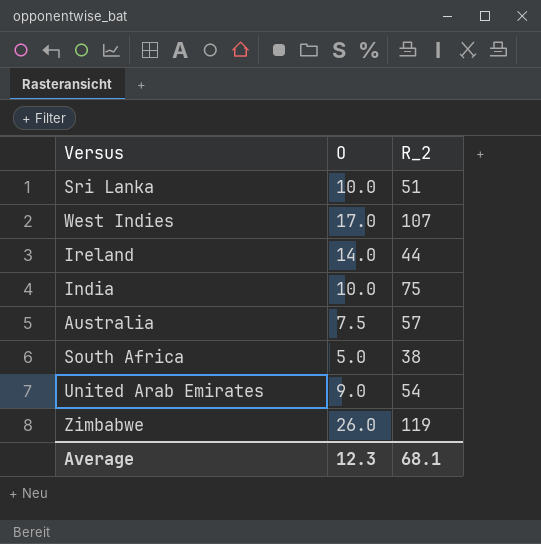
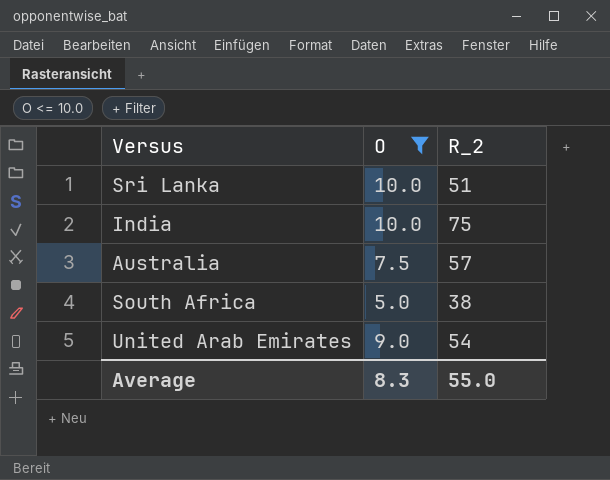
filter: none -> O <= 10.0
Average | O: 12.3 -> 8.3
Average | R_2: 68.1 -> 55.0

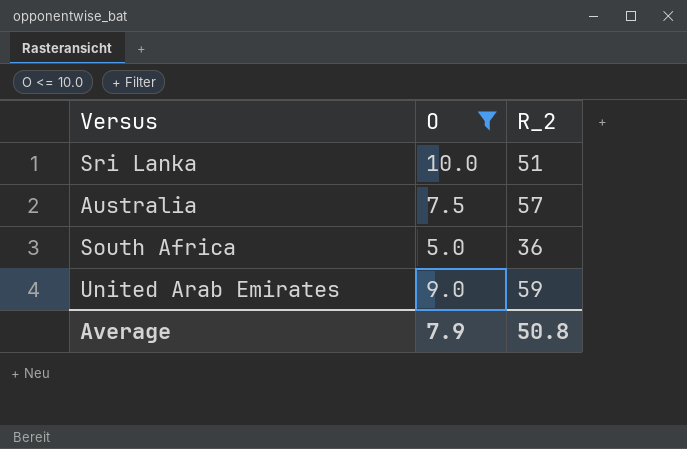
row India: 10.0 | 75 -> none
South Africa | R_2: 38 -> 36
United Arab Emirates | R_2: 54 -> 59
Average | O: 8.3 -> 7.9
Average | R_2: 55.0 -> 50.8

